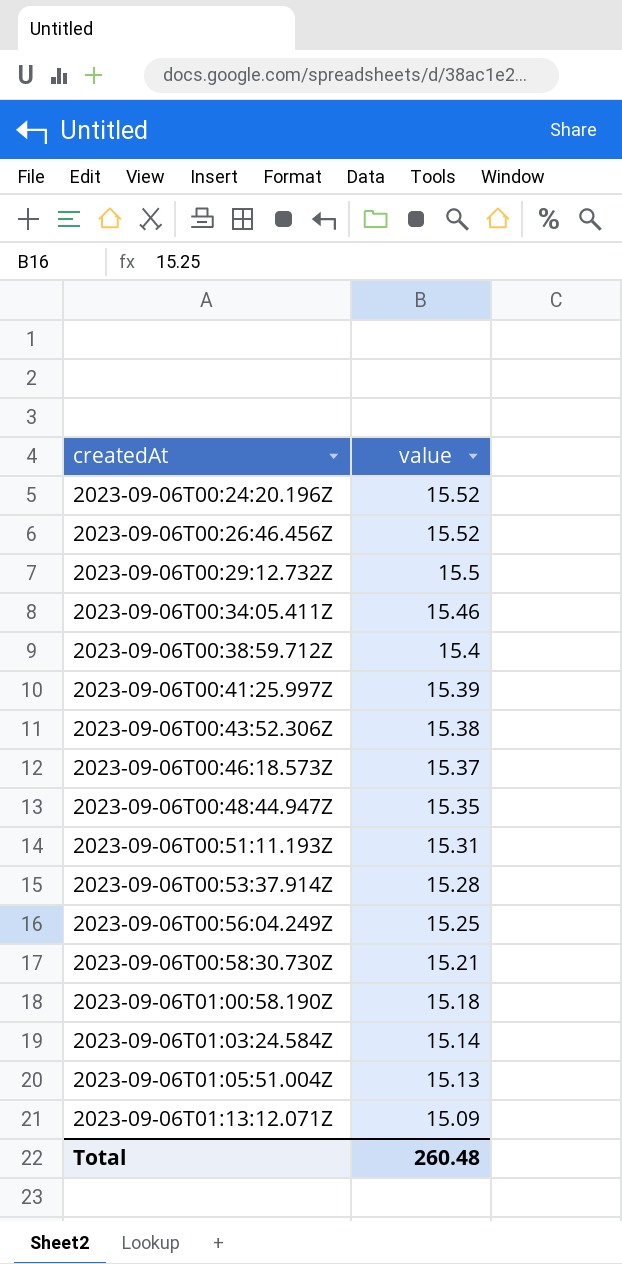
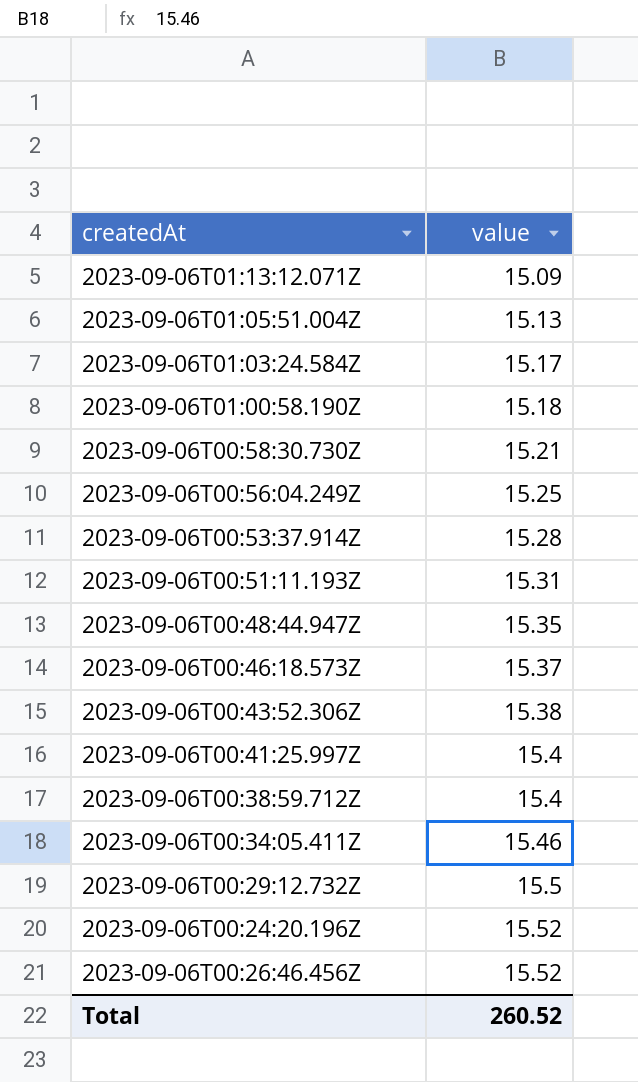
row order: createdAt ascending -> value ascending
2023-09-06T01:03:24.584Z | value: 15.14 -> 15.17
2023-09-06T00:41:25.997Z | value: 15.39 -> 15.4
Total | value: 260.48 -> 260.52

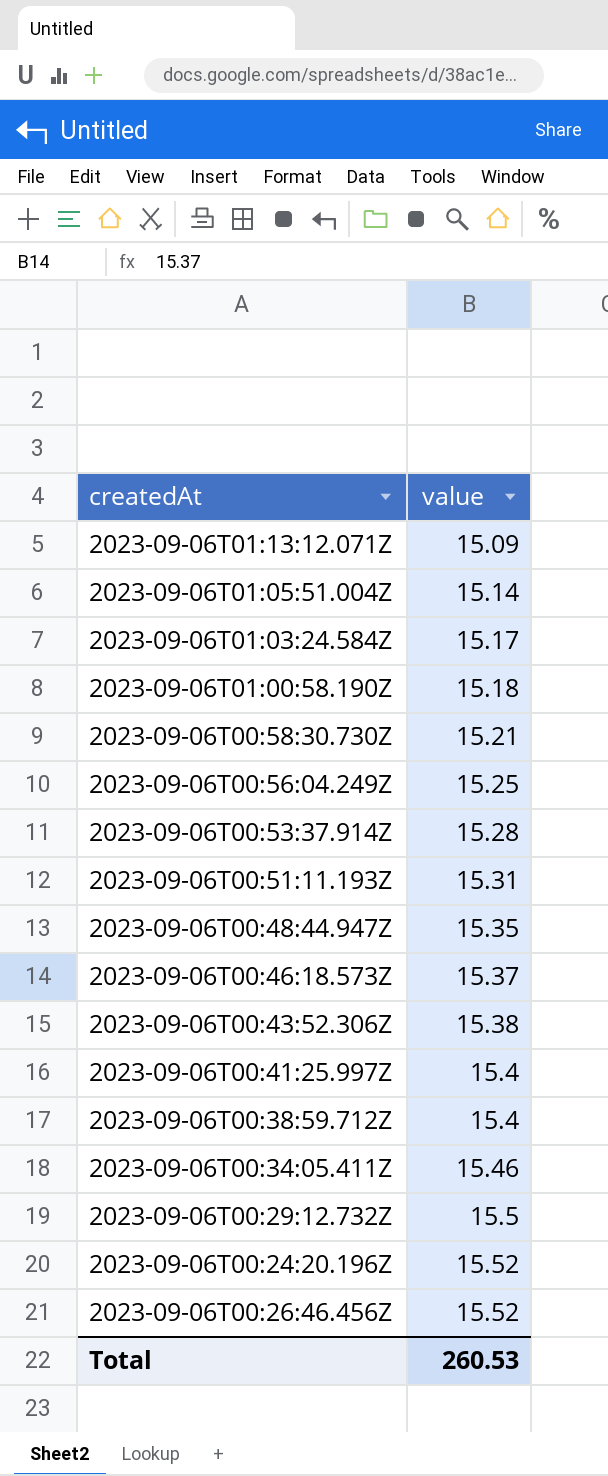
2023-09-06T01:05:51.004Z | value: 15.13 -> 15.14
Total | value: 260.52 -> 260.53

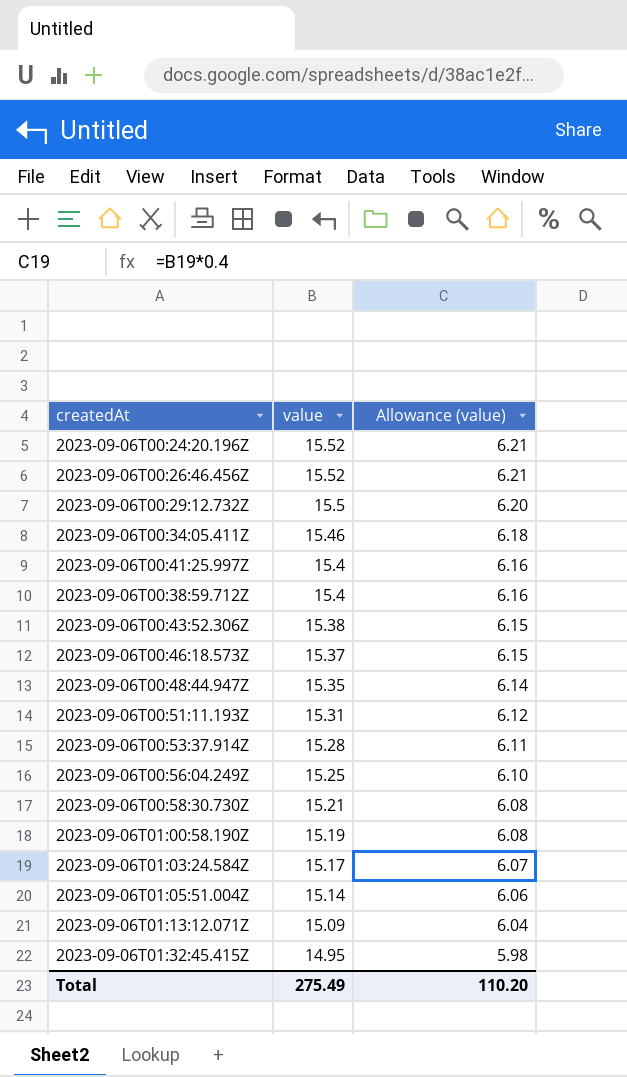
row order: value ascending -> value descending
column Allowance (value) | formula: none -> [value] * 0.4
2023-09-06T01:00:58.190Z | value: 15.18 -> 15.19
row 2023-09-06T01:32:45.415Z: none -> 14.95 | 5.98
Total | value: 260.53 -> 275.49

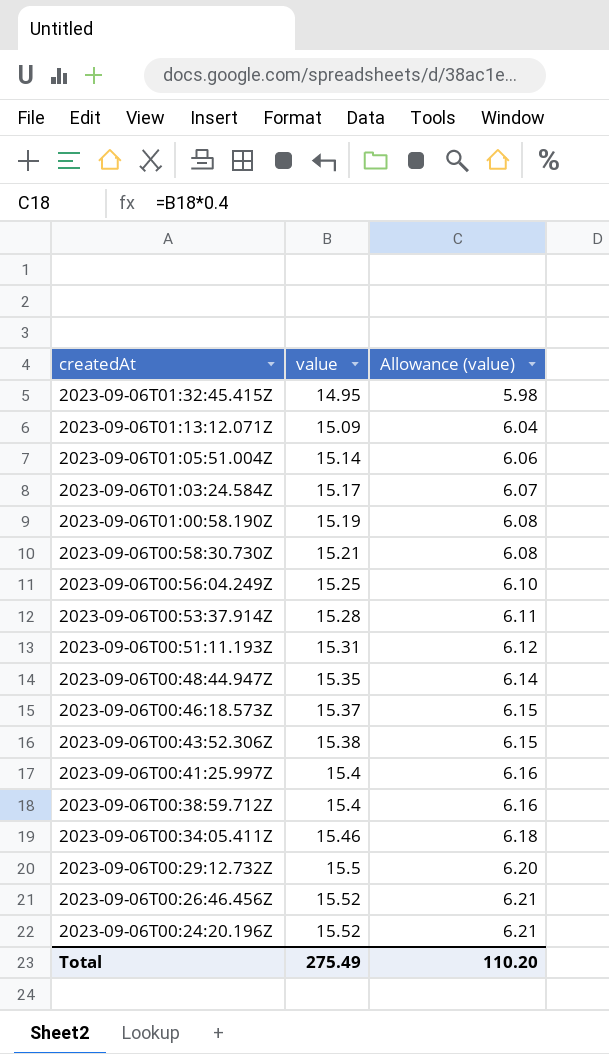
row order: value descending -> createdAt descending

